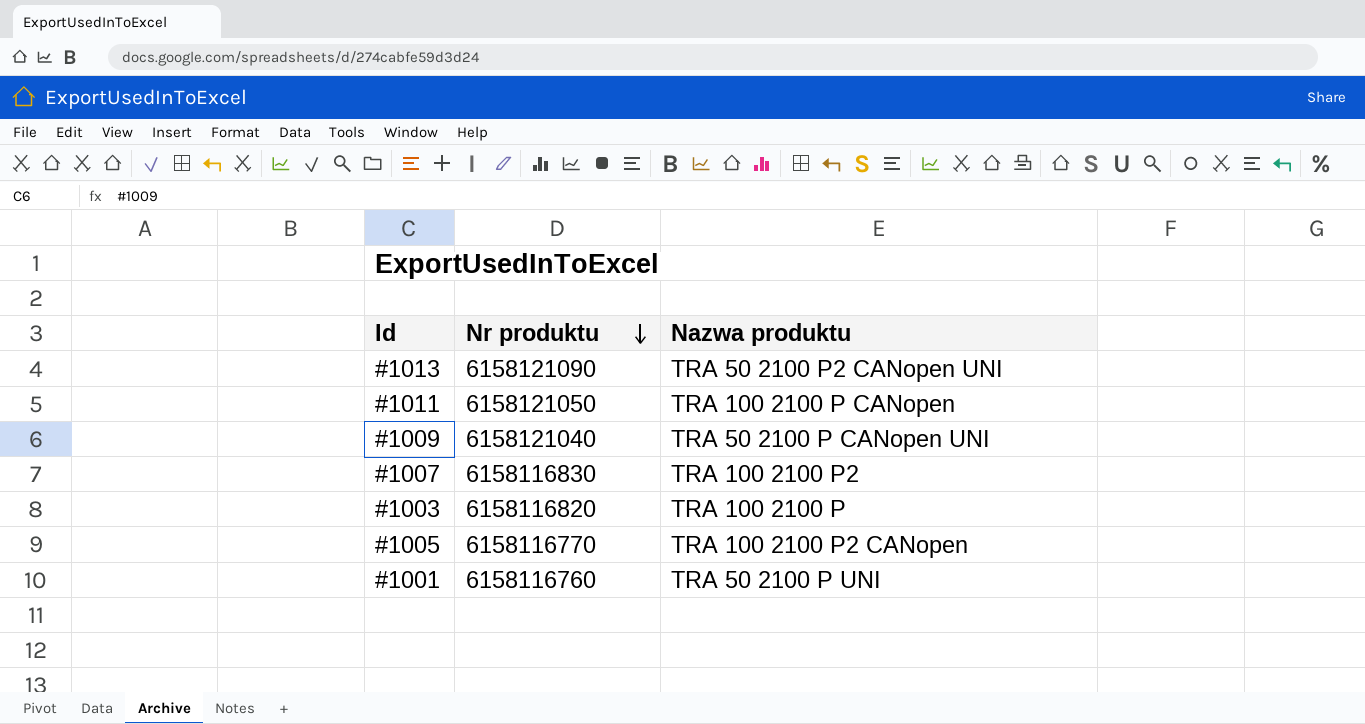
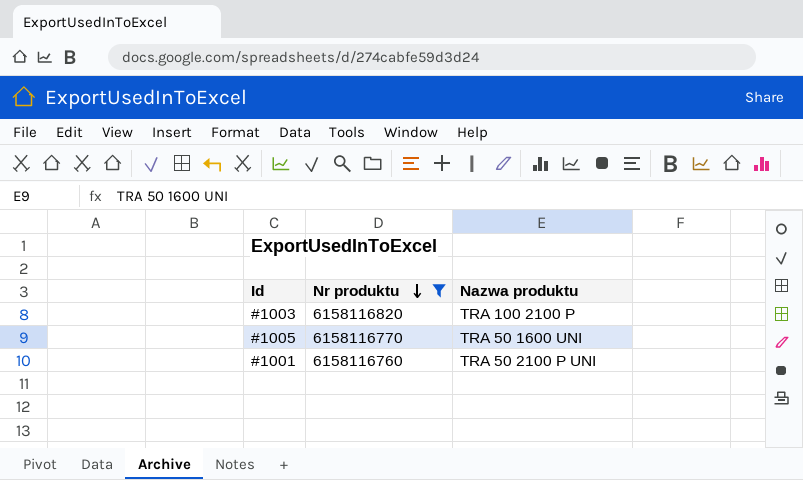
filter: none -> Nr produktu <= 6158116820
#1005 | Nazwa produktu: TRA 100 2100 P2 CANopen -> TRA 50 1600 UNI

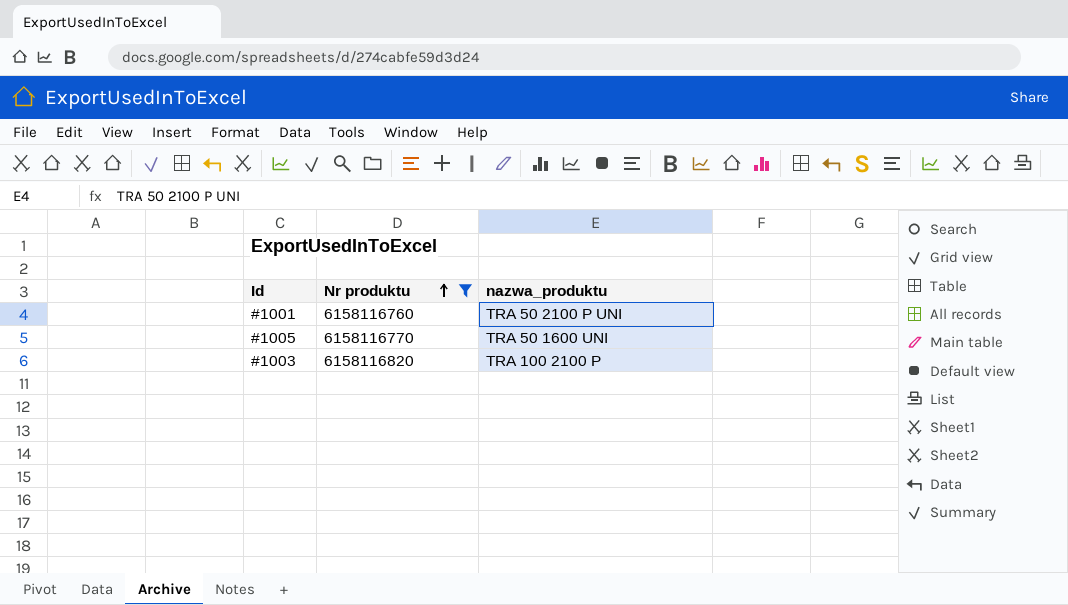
row order: Nr produktu descending -> Nr produktu ascending
column name: Nazwa produktu -> nazwa_produktu

